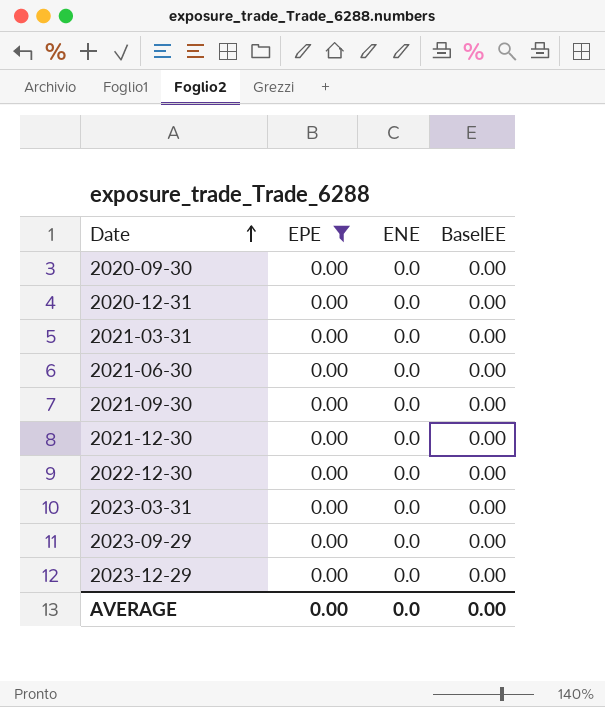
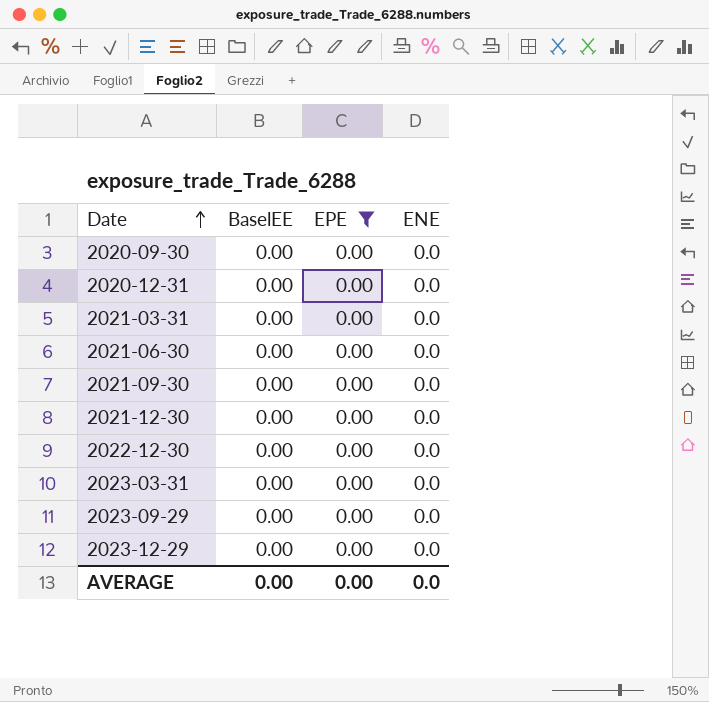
column BaselEE | position: 4 -> 2

